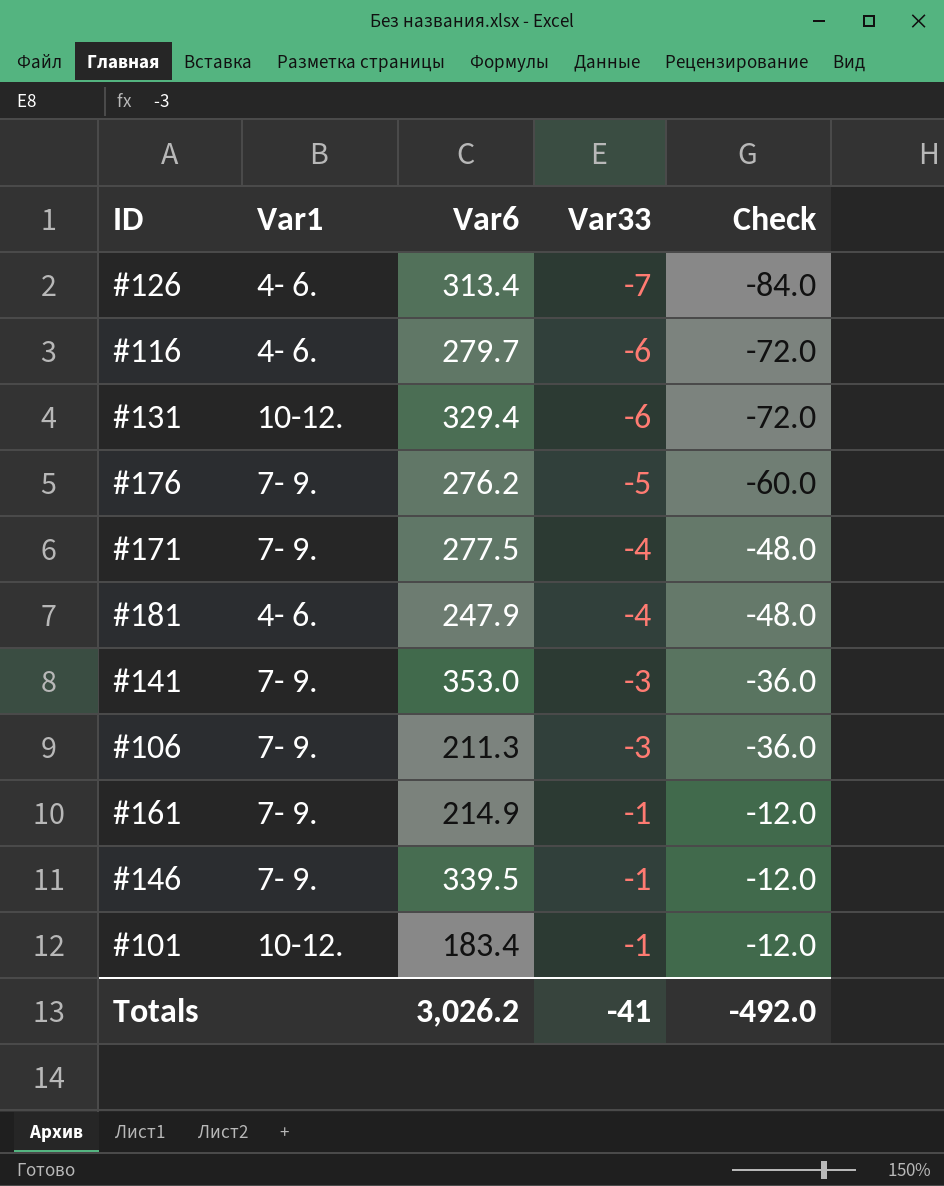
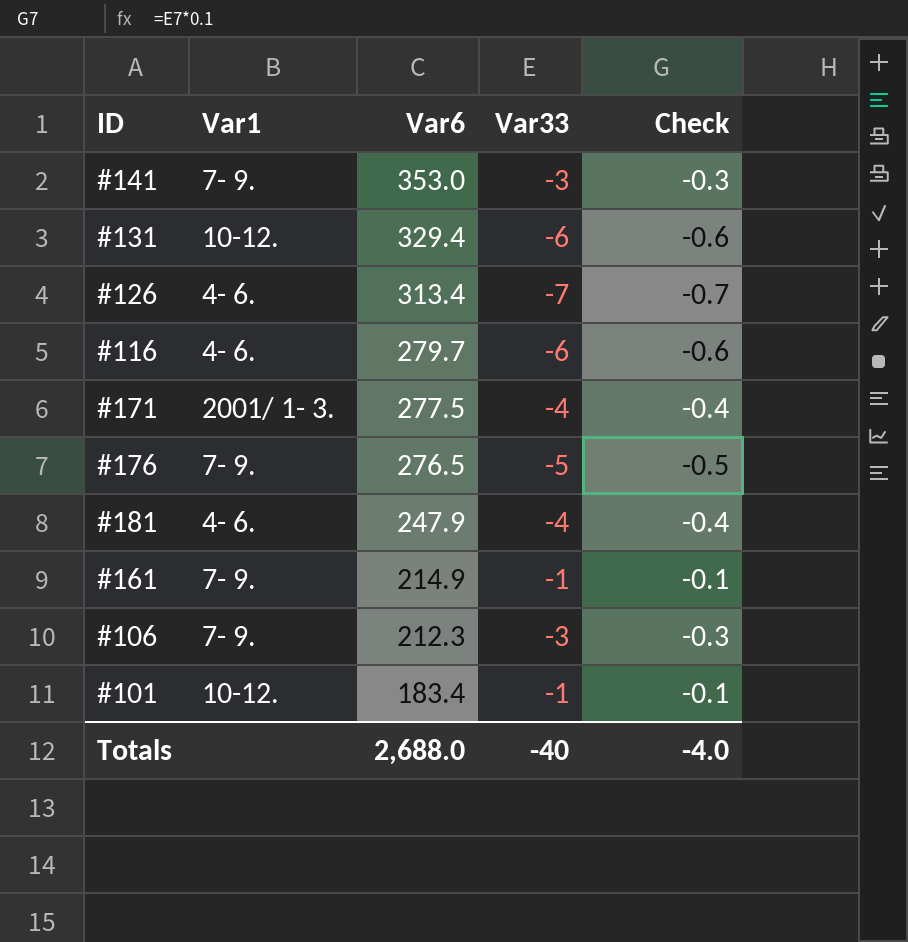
row order: Var33 ascending -> Var6 descending
column Check | formula: [Var33] * 12 -> [Var33] * 0.1
row #146: 7- 9. | 339.5 | -1 | -12.0 -> none
#171 | Var1: 7- 9. -> 2001/ 1- 3.
#176 | Var6: 276.2 -> 276.5
#106 | Var6: 211.3 -> 212.3
Totals | Var6: 3,026.2 -> 2,688.0
Totals | Var33: -41 -> -40
Totals | Check: -492.0 -> -4.0

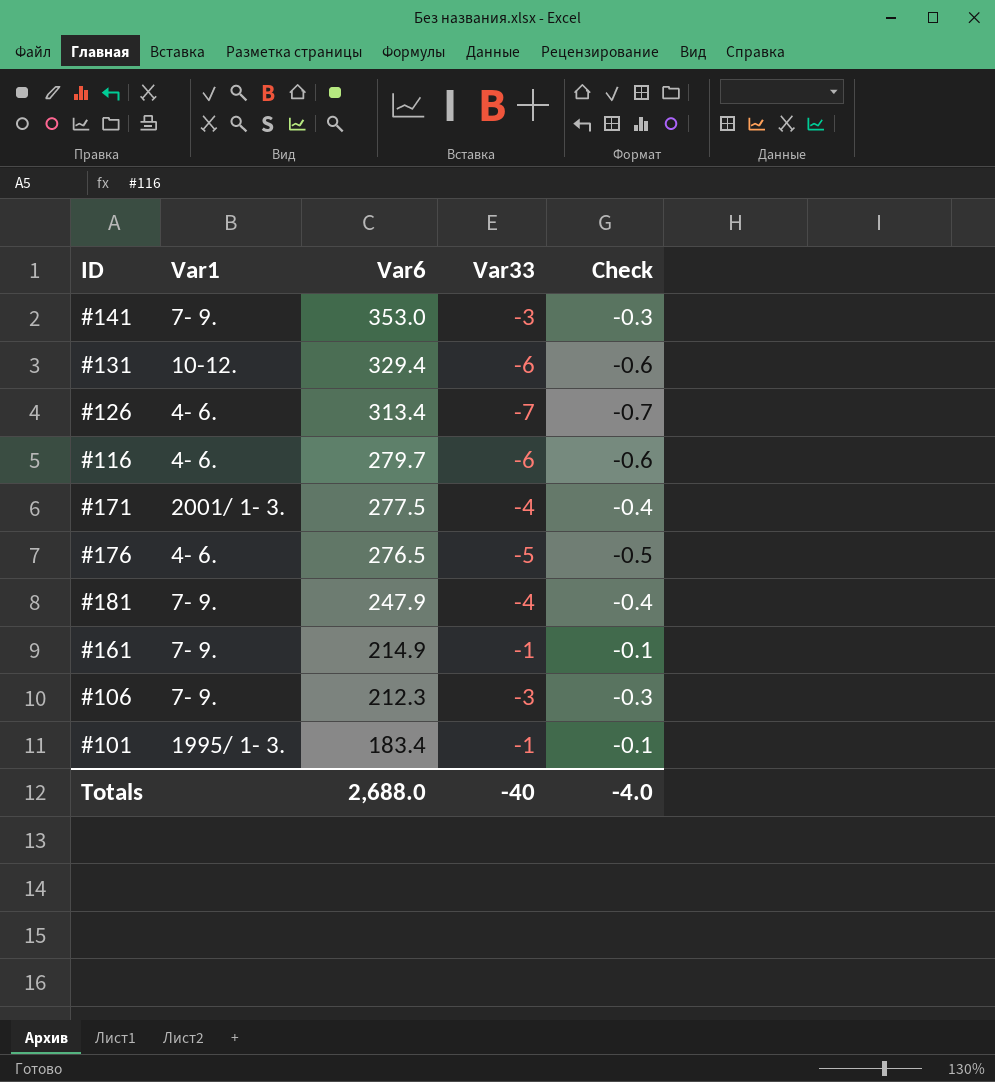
#176 | Var1: 7- 9. -> 4- 6.
#181 | Var1: 4- 6. -> 7- 9.
#101 | Var1: 10-12. -> 1995/ 1- 3.

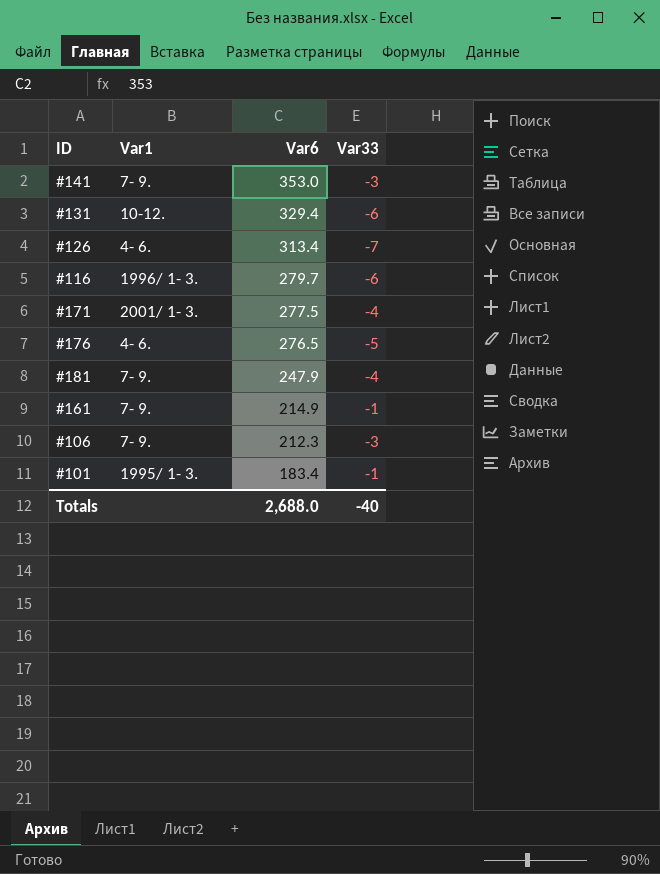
column Check | formula: [Var33] * 0.1 -> none
#116 | Var1: 4- 6. -> 1996/ 1- 3.

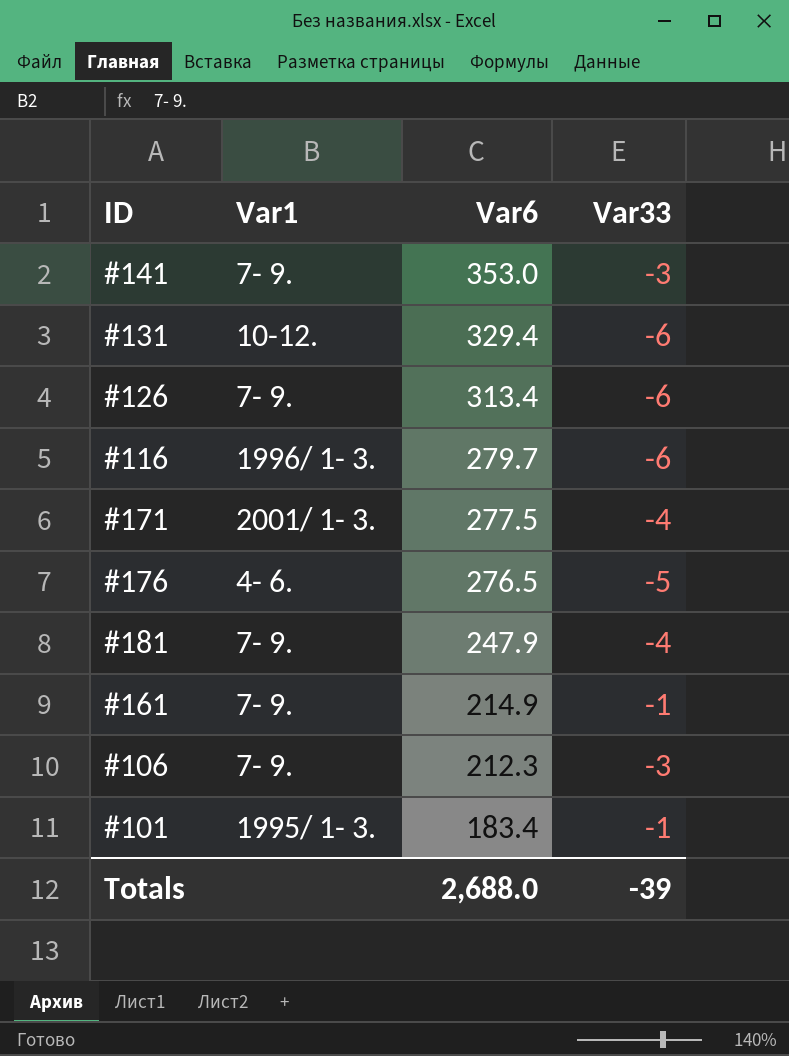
#126 | Var1: 4- 6. -> 7- 9.
#126 | Var33: -7 -> -6
Totals | Var33: -40 -> -39

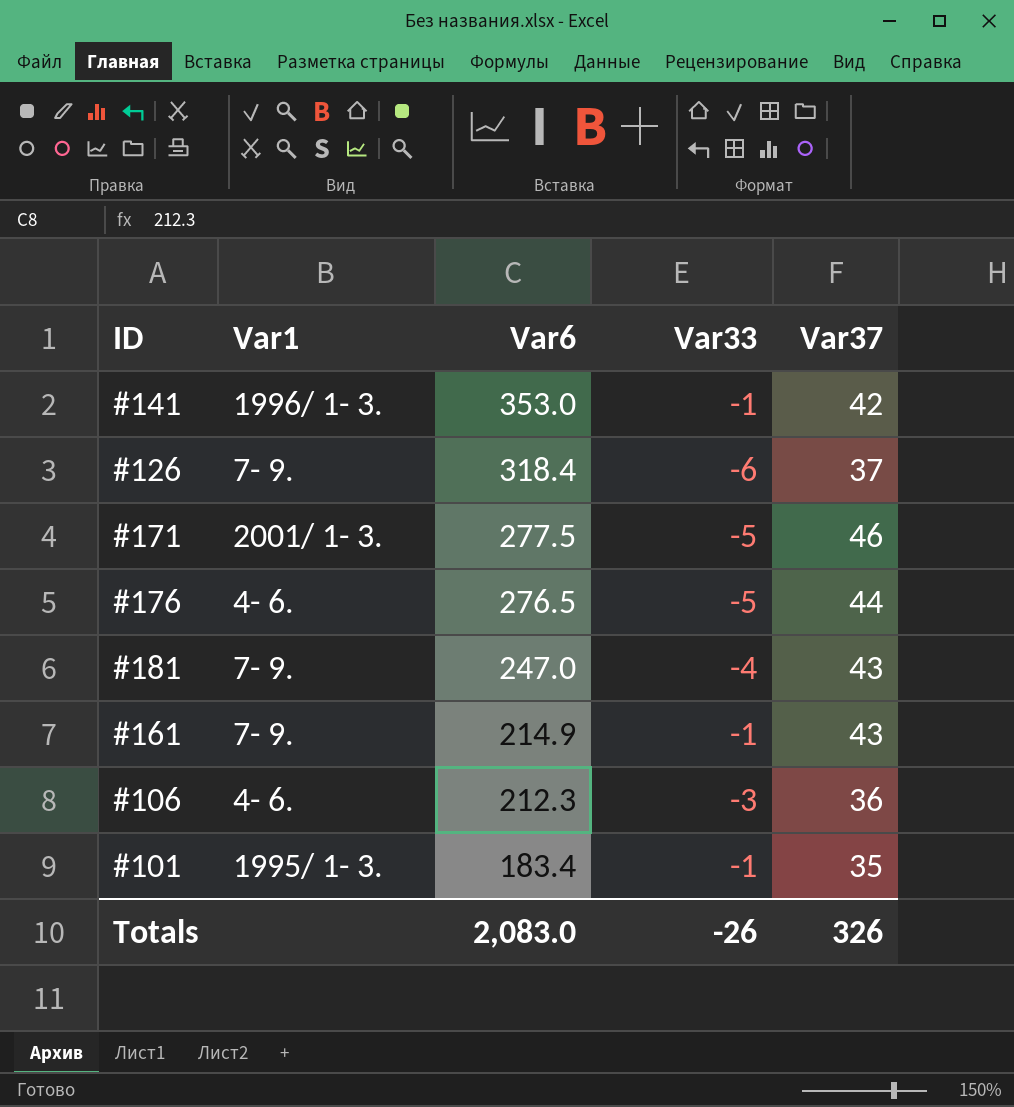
column Var37 | position: none -> 5
row #131: 10-12. | 329.4 | -6 -> none
row #116: 1996/ 1- 3. | 279.7 | -6 -> none
#141 | Var1: 7- 9. -> 1996/ 1- 3.
#141 | Var33: -3 -> -1
#126 | Var6: 313.4 -> 318.4
#171 | Var33: -4 -> -5
#181 | Var6: 247.9 -> 247.0
#106 | Var1: 7- 9. -> 4- 6.
Totals | Var6: 2,688.0 -> 2,083.0
Totals | Var33: -39 -> -26

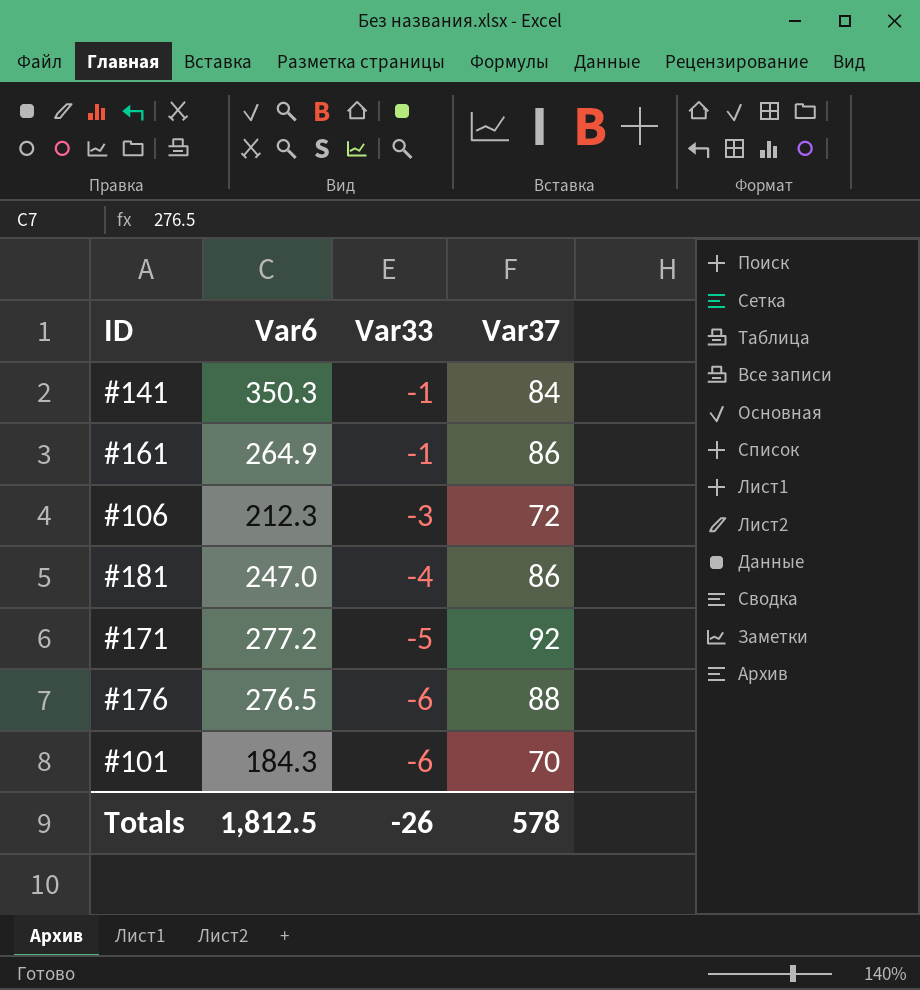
row order: Var6 descending -> Var33 descending
column Var1 | position: 2 -> none
row #126: 7- 9. | 318.4 | -6 | 37 -> none
#141 | Var6: 353.0 -> 350.3
#141 | Var37: 42 -> 84
#161 | Var6: 214.9 -> 264.9
#161 | Var37: 43 -> 86
#106 | Var37: 36 -> 72
#181 | Var37: 43 -> 86
#171 | Var6: 277.5 -> 277.2
#171 | Var37: 46 -> 92
#176 | Var33: -5 -> -6
#176 | Var37: 44 -> 88
#101 | Var6: 183.4 -> 184.3
#101 | Var33: -1 -> -6
#101 | Var37: 35 -> 70
Totals | Var6: 2,083.0 -> 1,812.5
Totals | Var37: 326 -> 578

